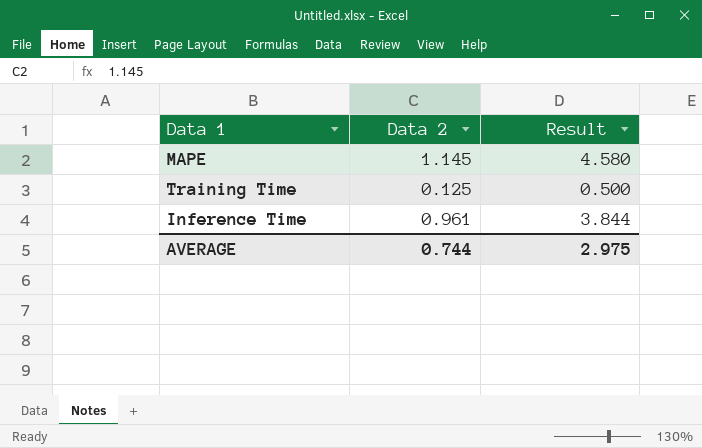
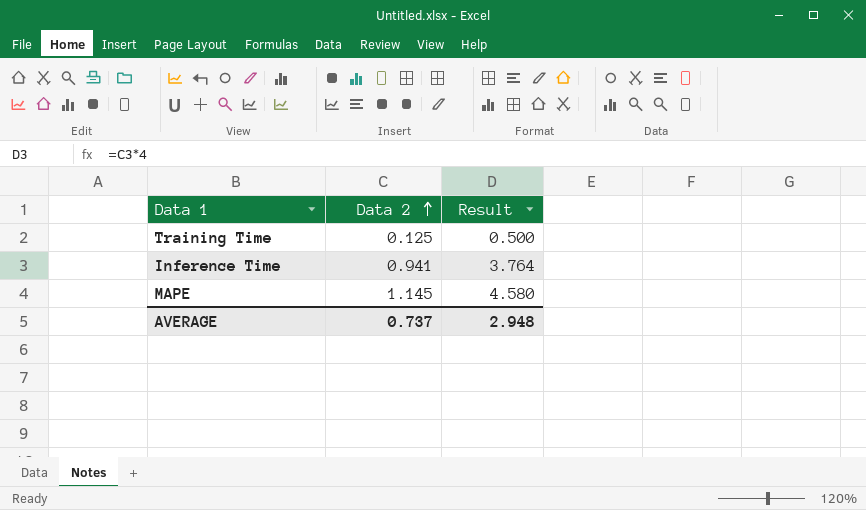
row order: none -> Data 2 ascending
Inference Time | Data 2: 0.961 -> 0.941
Inference Time | Result: 3.844 -> 3.764
AVERAGE | Data 2: 0.744 -> 0.737
AVERAGE | Result: 2.975 -> 2.948

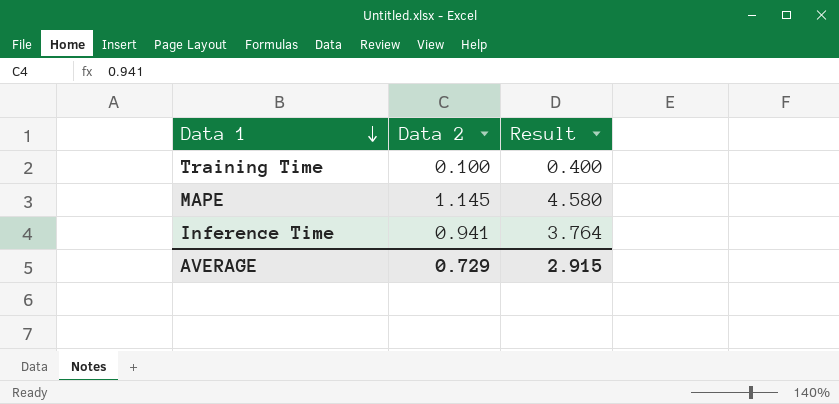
row order: Data 2 ascending -> Data 1 descending
Training Time | Data 2: 0.125 -> 0.100
Training Time | Result: 0.500 -> 0.400
AVERAGE | Data 2: 0.737 -> 0.729
AVERAGE | Result: 2.948 -> 2.915

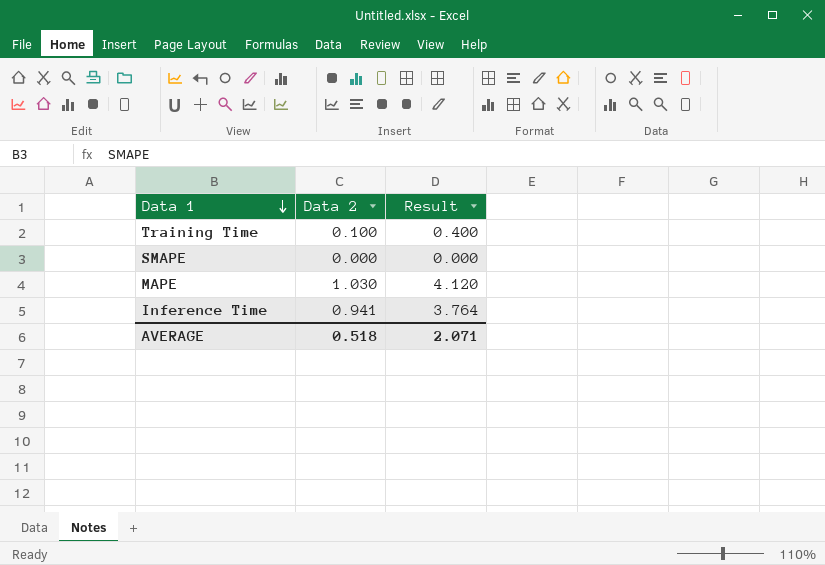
row SMAPE: none -> 0.000 | 0.000
MAPE | Data 2: 1.145 -> 1.030
MAPE | Result: 4.580 -> 4.120
AVERAGE | Data 2: 0.729 -> 0.518
AVERAGE | Result: 2.915 -> 2.071

